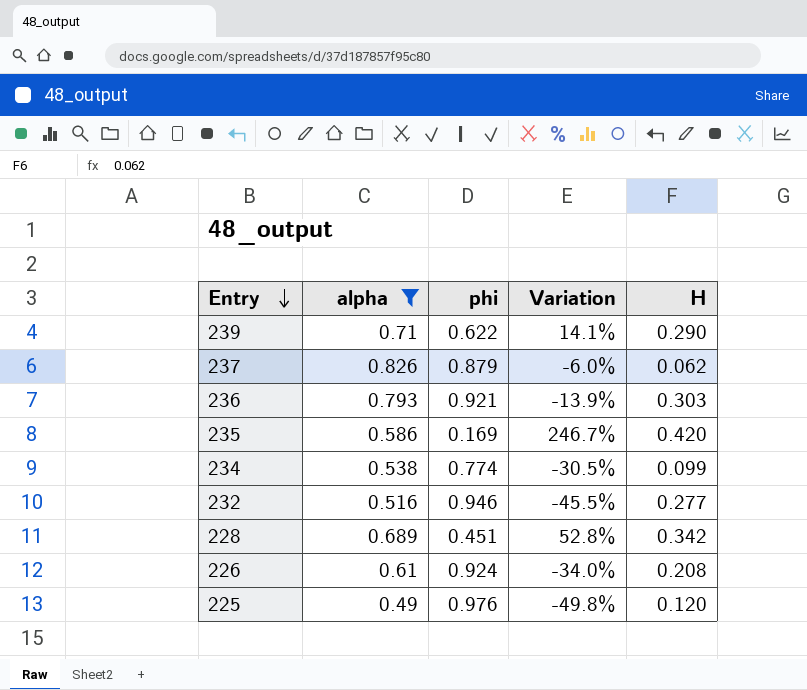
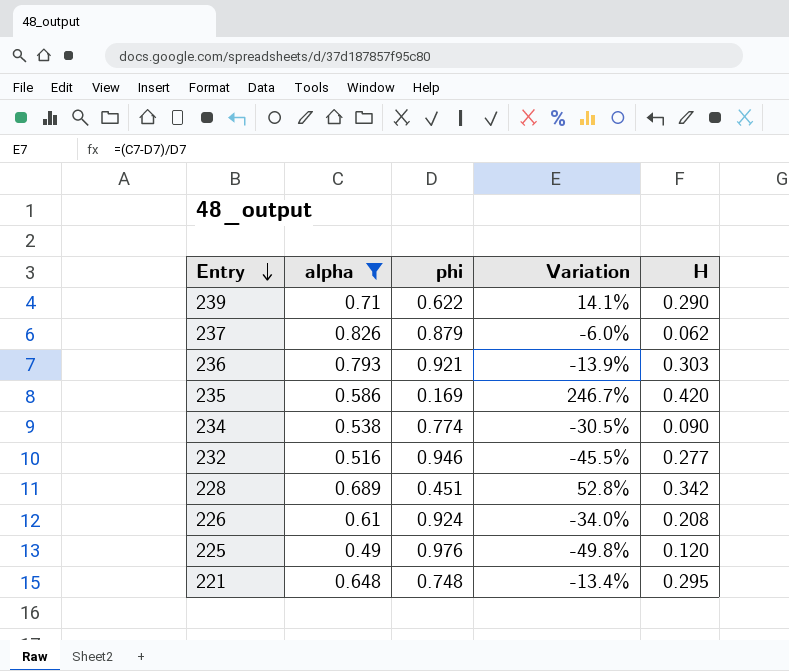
234 | H: 0.099 -> 0.090
row 221: none -> 0.648 | 0.748 | -13.4% | 0.295

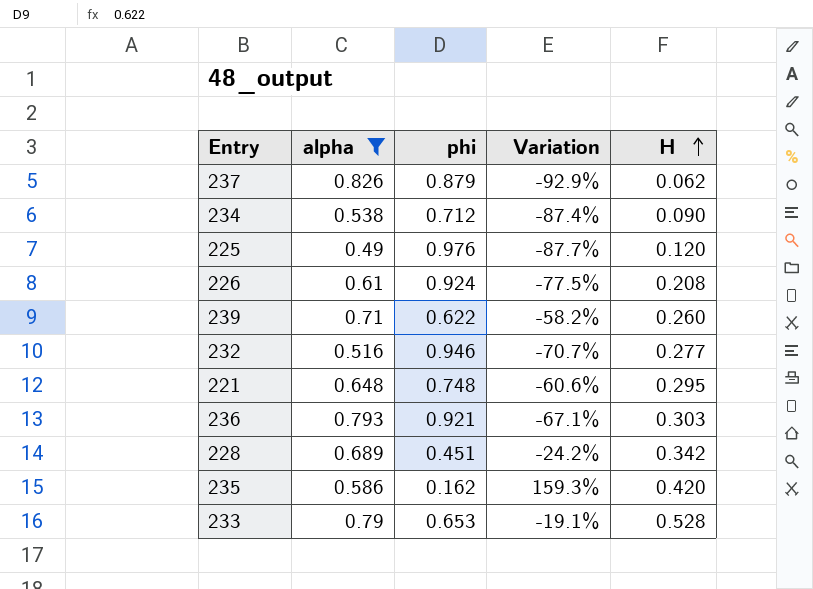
row order: Entry descending -> H ascending
column Variation | formula: ([alpha] - [phi]) / [phi] -> ([H] - [phi]) / [phi]
234 | phi: 0.774 -> 0.712
239 | H: 0.290 -> 0.260
235 | phi: 0.169 -> 0.162
row 233: none -> 0.79 | 0.653 | -19.1% | 0.528

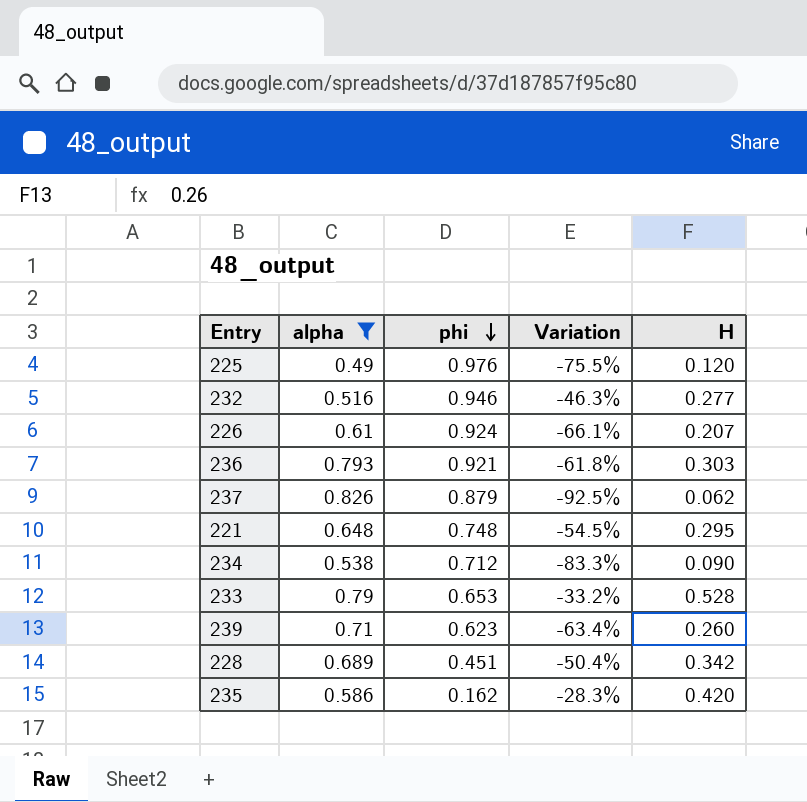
row order: H ascending -> phi descending
column Variation | formula: ([H] - [phi]) / [phi] -> ([H] - [alpha]) / [alpha]
226 | H: 0.208 -> 0.207
239 | phi: 0.622 -> 0.623

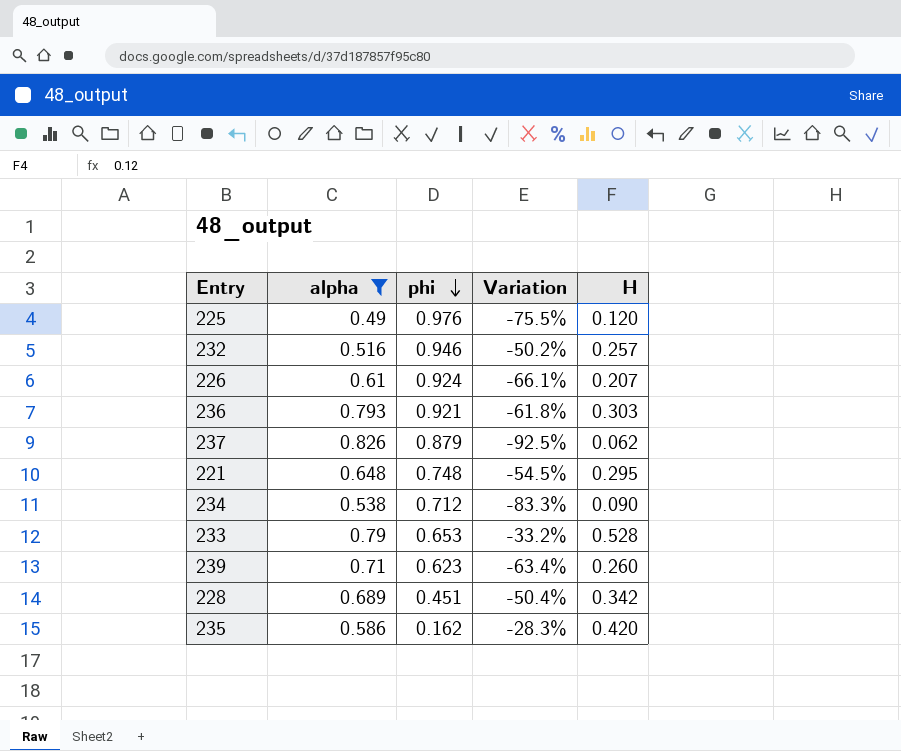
232 | Variation: -46.3% -> -50.2%
232 | H: 0.277 -> 0.257

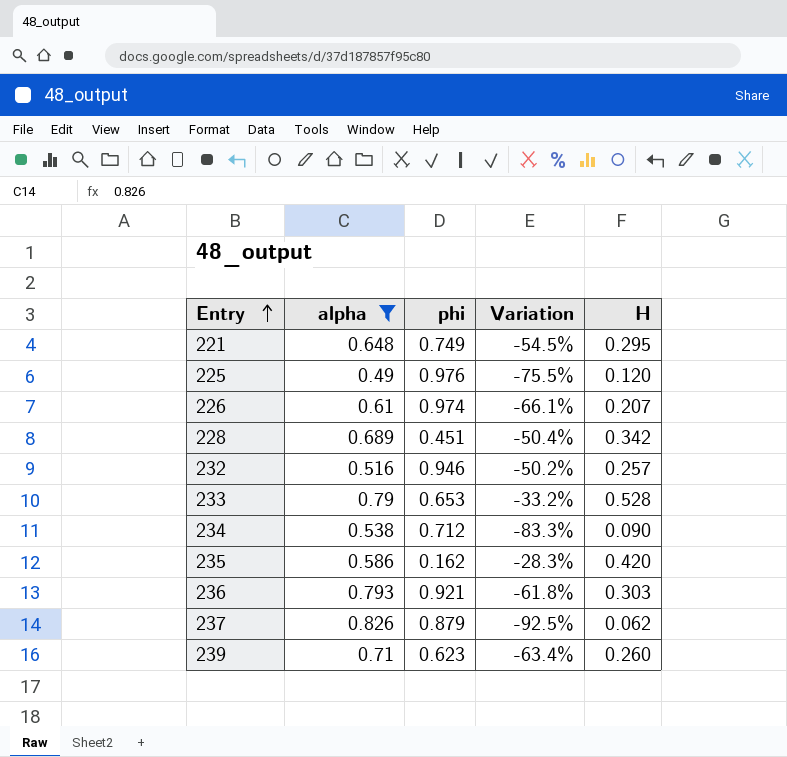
row order: phi descending -> Entry ascending
221 | phi: 0.748 -> 0.749
226 | phi: 0.924 -> 0.974

